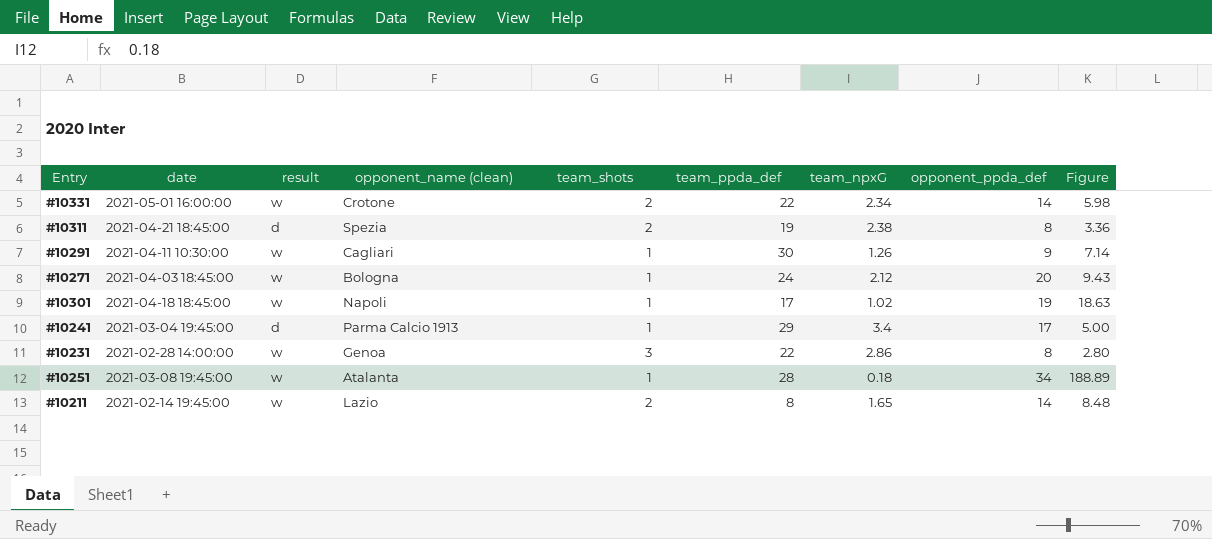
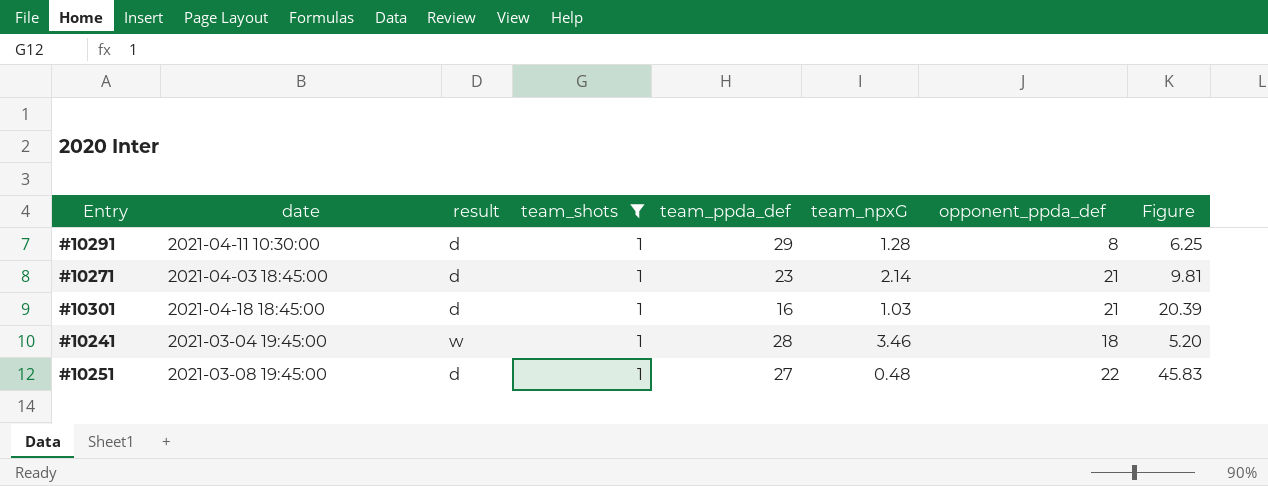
filter: none -> team_shots = 1
column opponent_name (clean) | position: 4 -> none
#10291 | result: w -> d
#10291 | team_ppda_def: 30 -> 29
#10291 | team_npxG: 1.26 -> 1.28
#10291 | opponent_ppda_def: 9 -> 8
#10291 | Figure: 7.14 -> 6.25
#10271 | result: w -> d
#10271 | team_ppda_def: 24 -> 23
#10271 | team_npxG: 2.12 -> 2.14
#10271 | opponent_ppda_def: 20 -> 21
#10271 | Figure: 9.43 -> 9.81
#10301 | result: w -> d
#10301 | team_ppda_def: 17 -> 16
#10301 | team_npxG: 1.02 -> 1.03
#10301 | opponent_ppda_def: 19 -> 21
#10301 | Figure: 18.63 -> 20.39
#10241 | result: d -> w
#10241 | team_ppda_def: 29 -> 28
#10241 | team_npxG: 3.4 -> 3.46
#10241 | opponent_ppda_def: 17 -> 18
#10241 | Figure: 5.00 -> 5.20
#10251 | result: w -> d
#10251 | team_ppda_def: 28 -> 27
#10251 | team_npxG: 0.18 -> 0.48
#10251 | opponent_ppda_def: 34 -> 22
#10251 | Figure: 188.89 -> 45.83

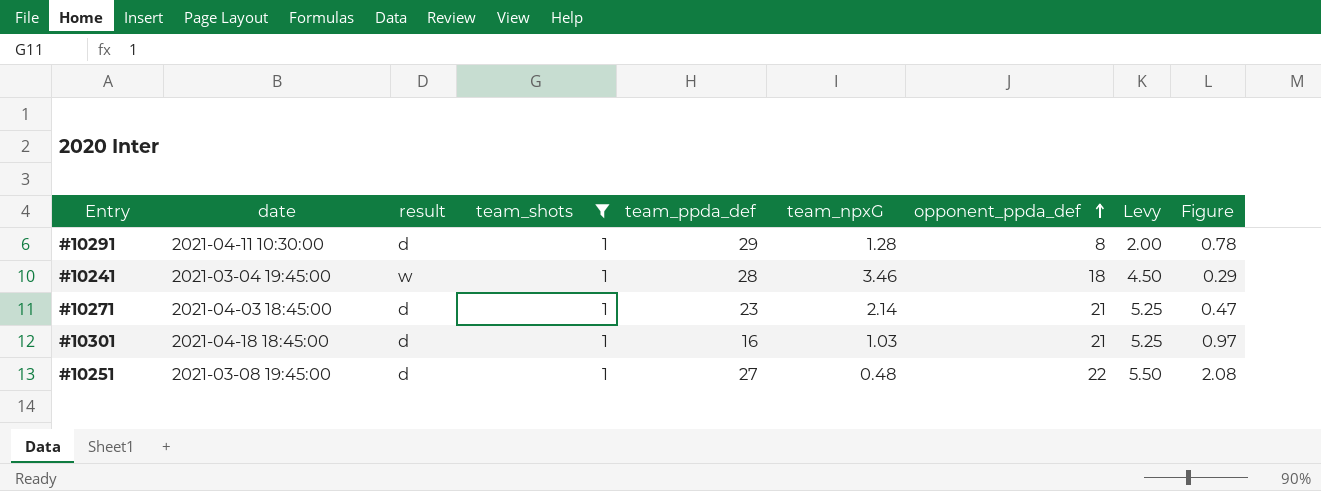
row order: none -> opponent_ppda_def ascending
column Levy | formula: none -> [opponent_ppda_def] * 0.25
column Figure | formula: [opponent_ppda_def] / [team_npxG] -> [team_shots] / [team_npxG]

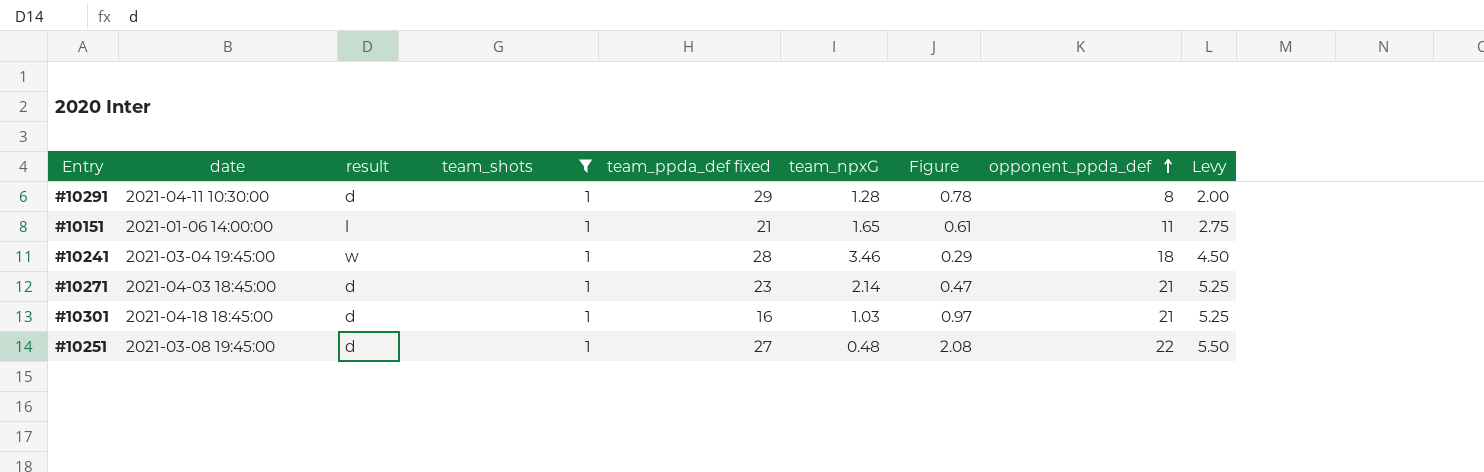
column name: team_ppda_def -> team_ppda_def fixed
column Figure | position: 9 -> 7
row #10151: none -> 2021-01-06 14:00:00 | l | 1 | 21 | 1.65 | 0.61 | 11 | 2.75

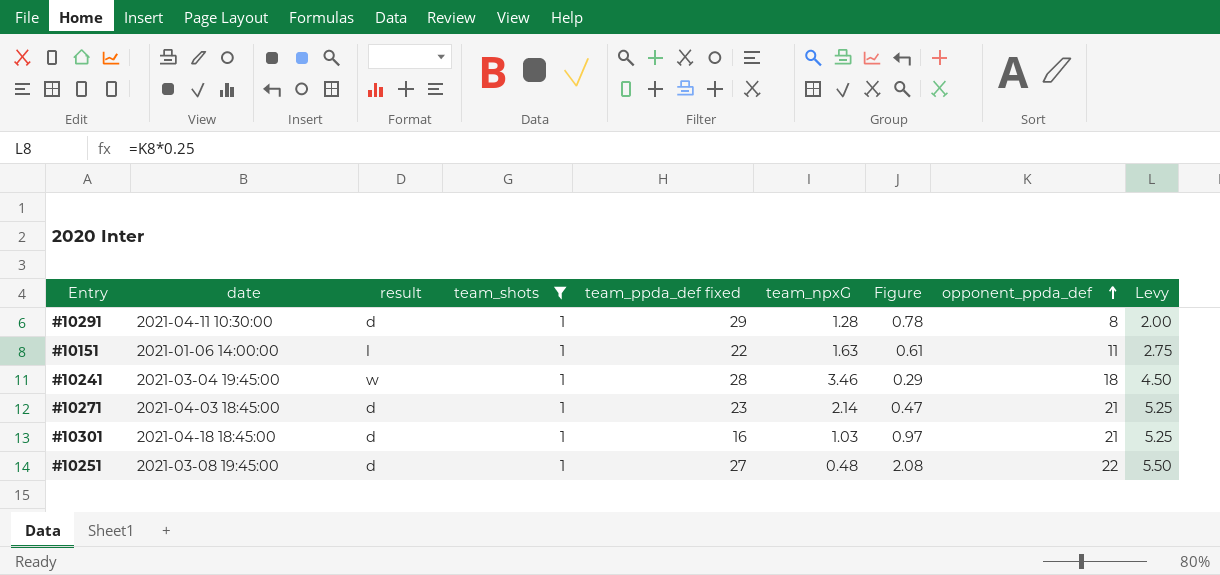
#10151 | team_ppda_def fixed: 21 -> 22
#10151 | team_npxG: 1.65 -> 1.63

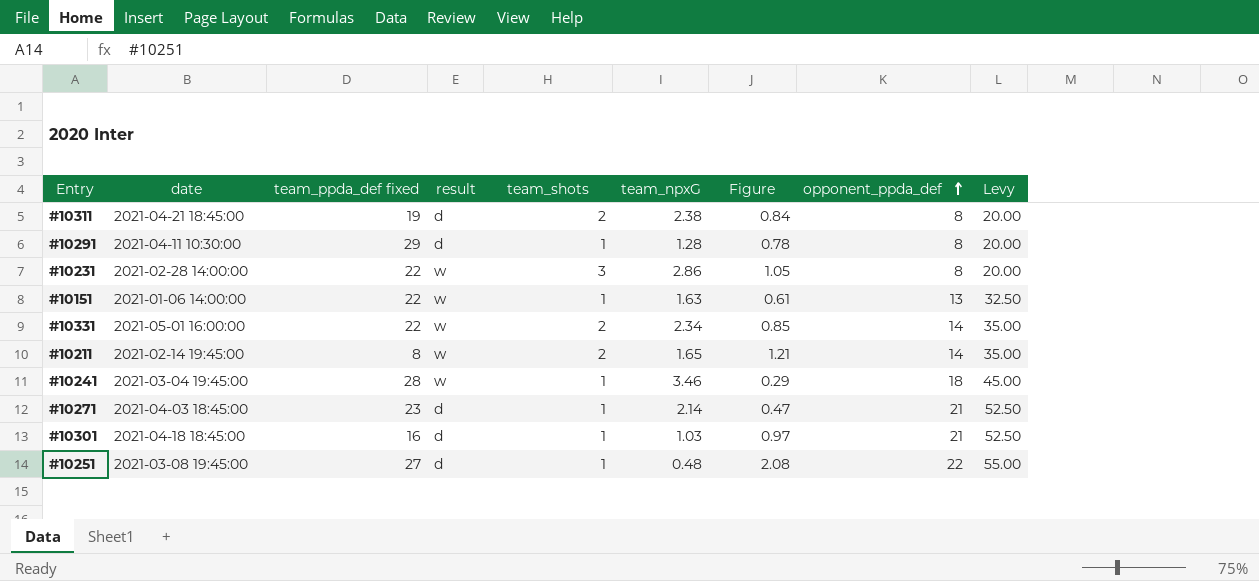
filter: team_shots = 1 -> none
column team_ppda_def fixed | position: 5 -> 3
column Levy | formula: [opponent_ppda_def] * 0.25 -> [opponent_ppda_def] * 2.5
#10151 | result: l -> w
#10151 | opponent_ppda_def: 11 -> 13

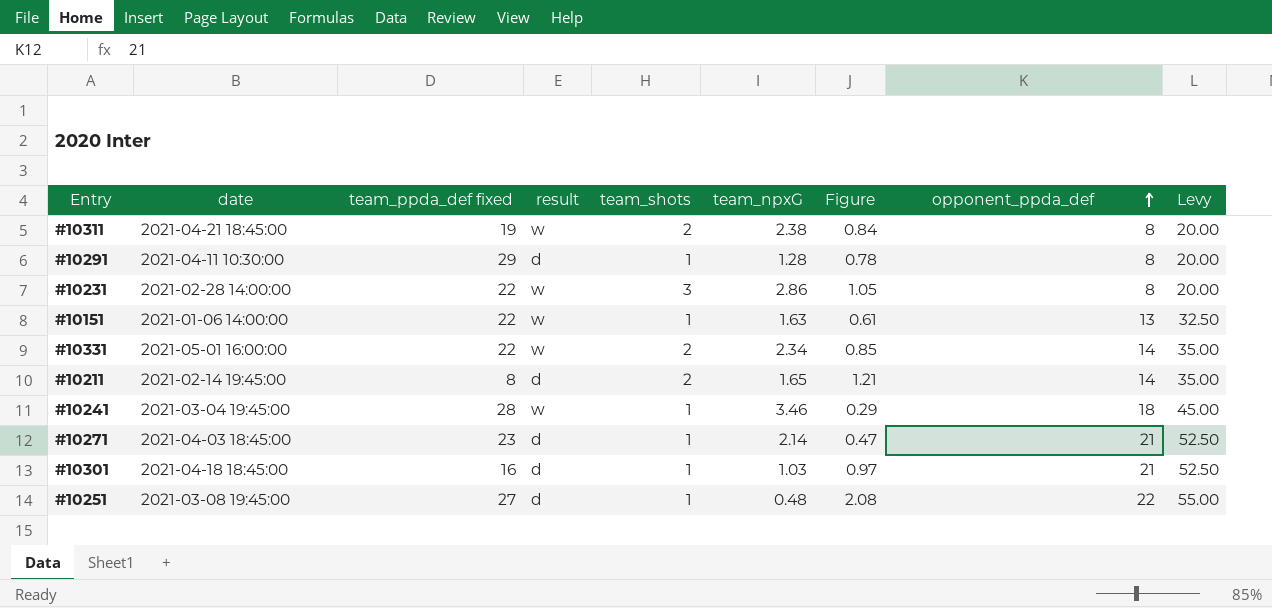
#10311 | result: d -> w
#10211 | result: w -> d

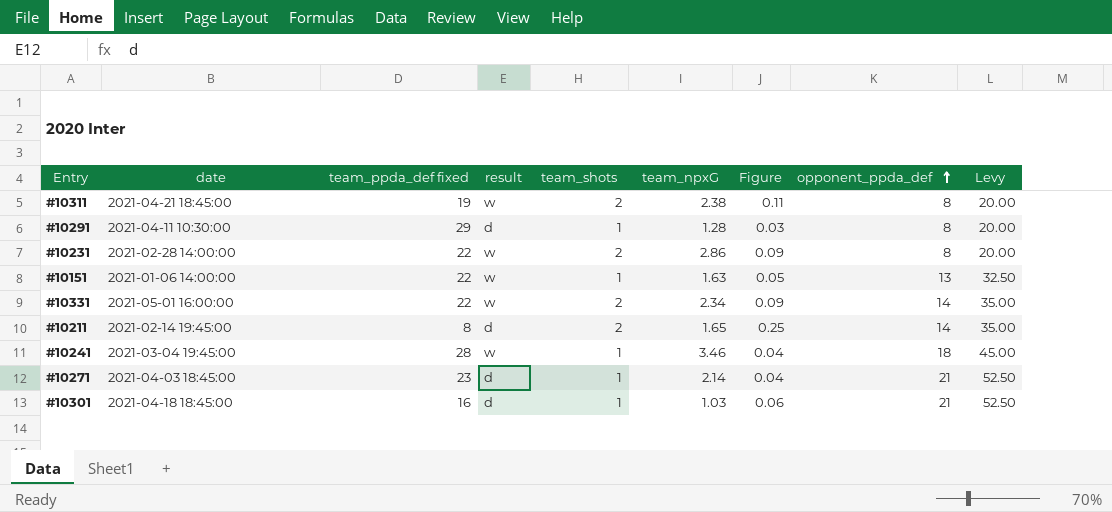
column Figure | formula: [team_shots] / [team_npxG] -> [team_shots] / [team_ppda_def fixed]
row #10251: 2021-03-08 19:45:00 | 27 | d | 1 | 0.48 | 2.08 | 22 | 55.00 -> none
#10231 | team_shots: 3 -> 2

